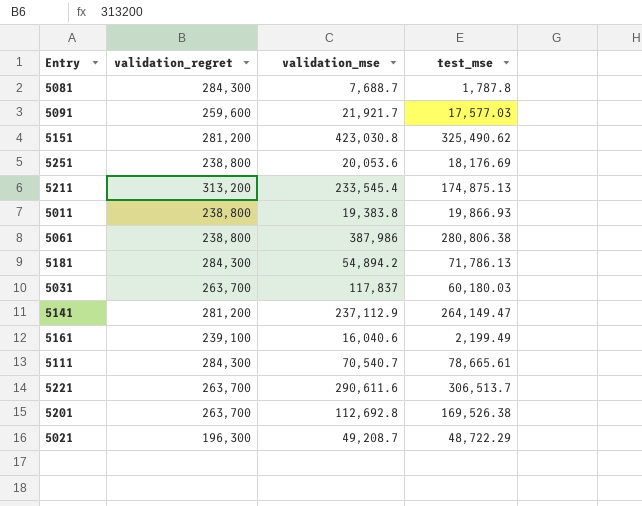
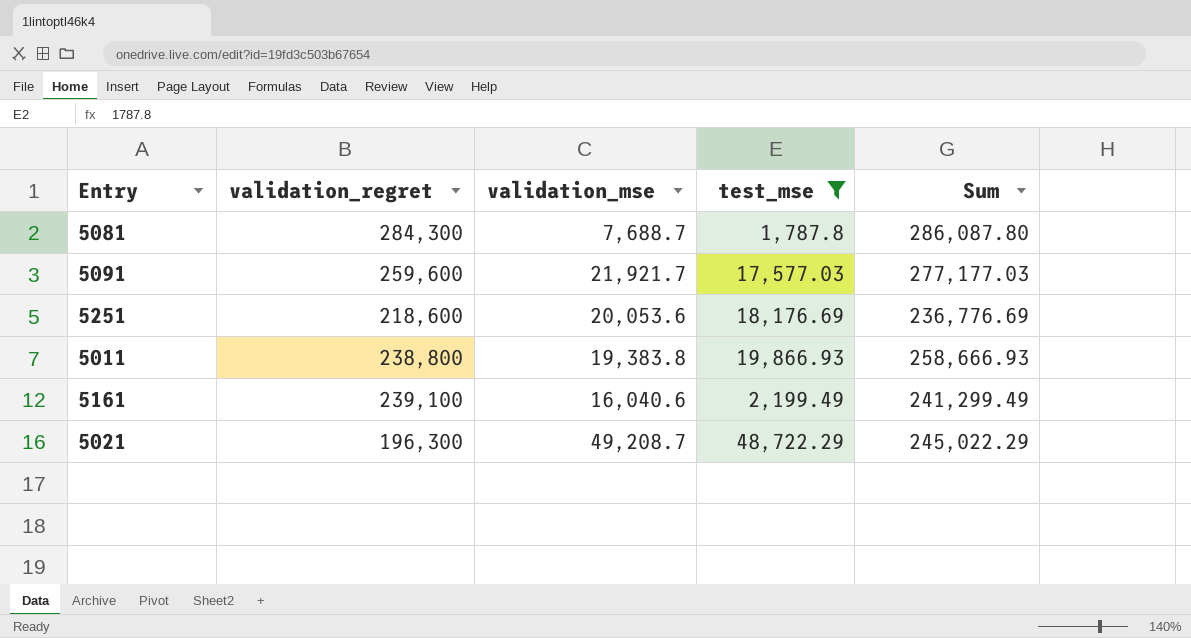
filter: none -> test_mse <= 48,722.29
column Sum | formula: none -> [validation_regret] + [test_mse]
5251 | validation_regret: 238,800 -> 218,600

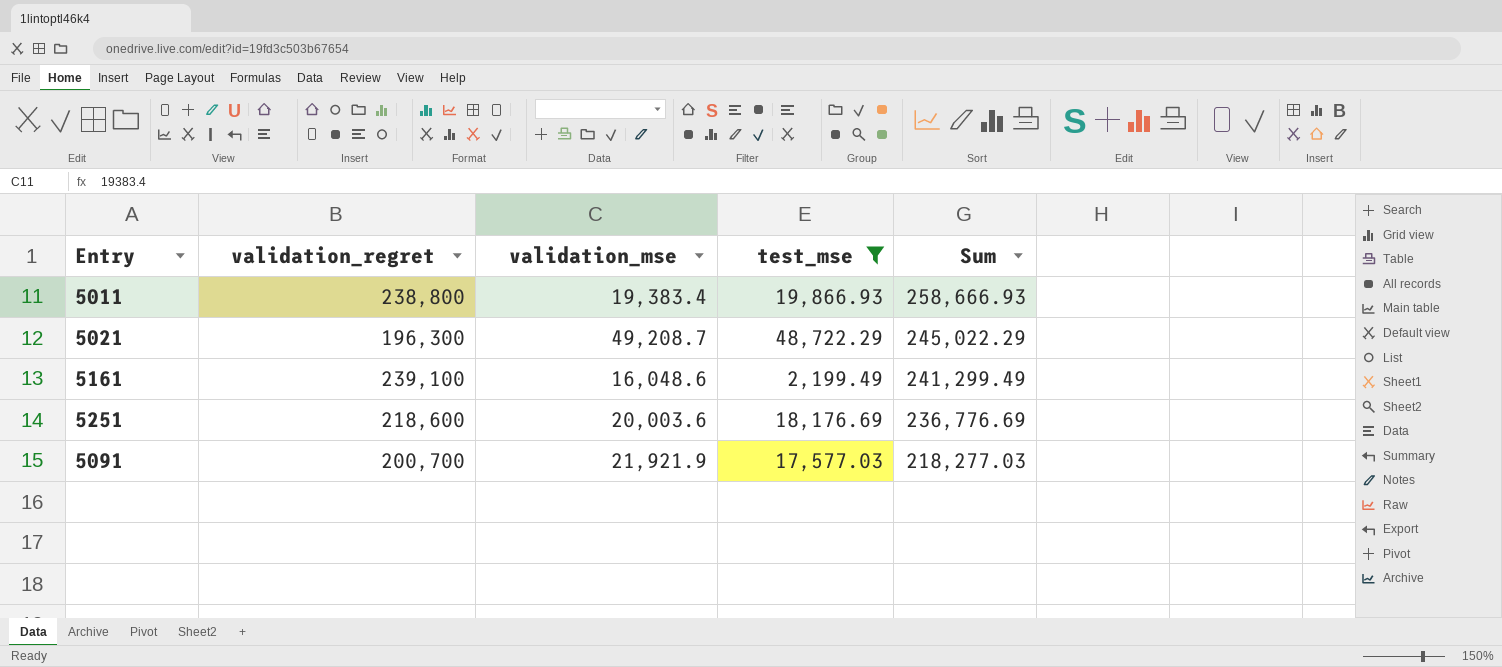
row order: none -> Sum descending
row 5081: 284,300 | 7,688.7 | 1,787.8 | 286,087.80 -> none
5011 | validation_mse: 19,383.8 -> 19,383.4
5161 | validation_mse: 16,040.6 -> 16,048.6
5251 | validation_mse: 20,053.6 -> 20,003.6
5091 | validation_regret: 259,600 -> 200,700
5091 | validation_mse: 21,921.7 -> 21,921.9
5091 | Sum: 277,177.03 -> 218,277.03

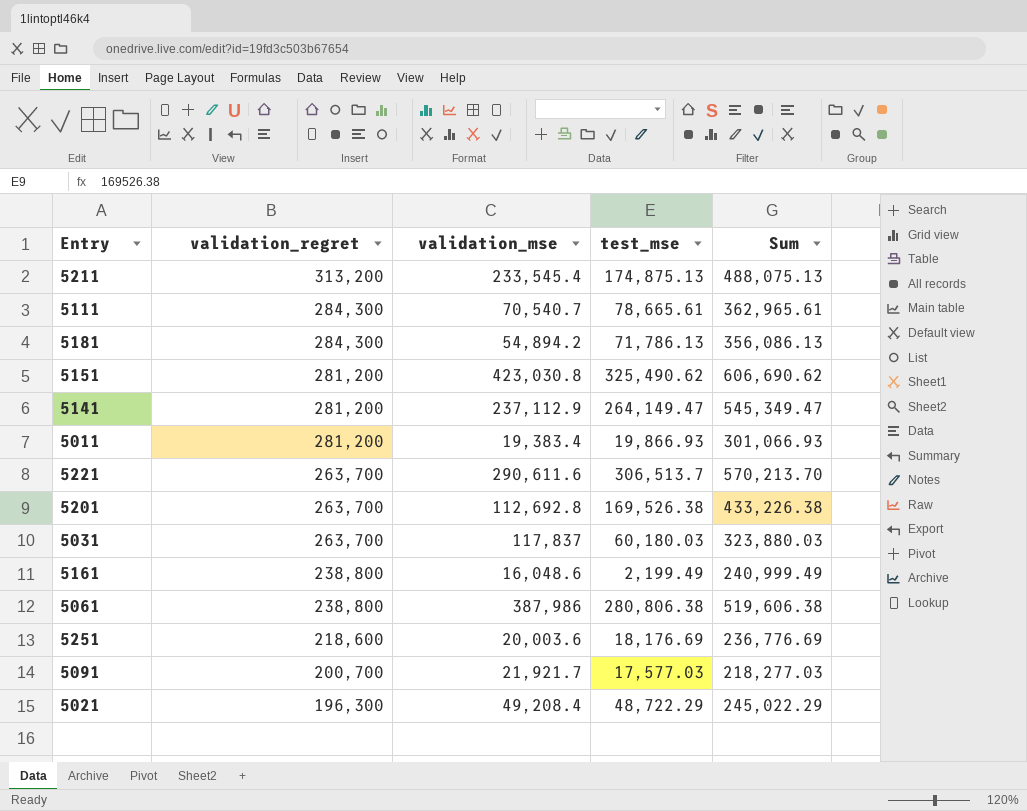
filter: test_mse <= 48,722.29 -> none
row order: Sum descending -> validation_regret descending
5011 | validation_regret: 238,800 -> 281,200
5011 | Sum: 258,666.93 -> 301,066.93
5161 | validation_regret: 239,100 -> 238,800
5161 | Sum: 241,299.49 -> 240,999.49
5091 | validation_mse: 21,921.9 -> 21,921.7
5021 | validation_mse: 49,208.7 -> 49,208.4

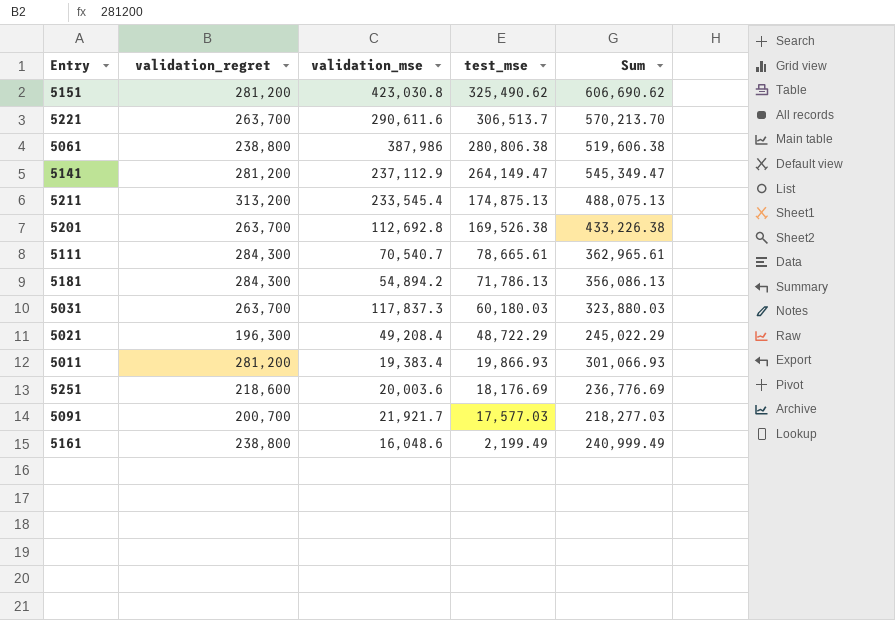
row order: validation_regret descending -> test_mse descending
5031 | validation_mse: 117,837 -> 117,837.3

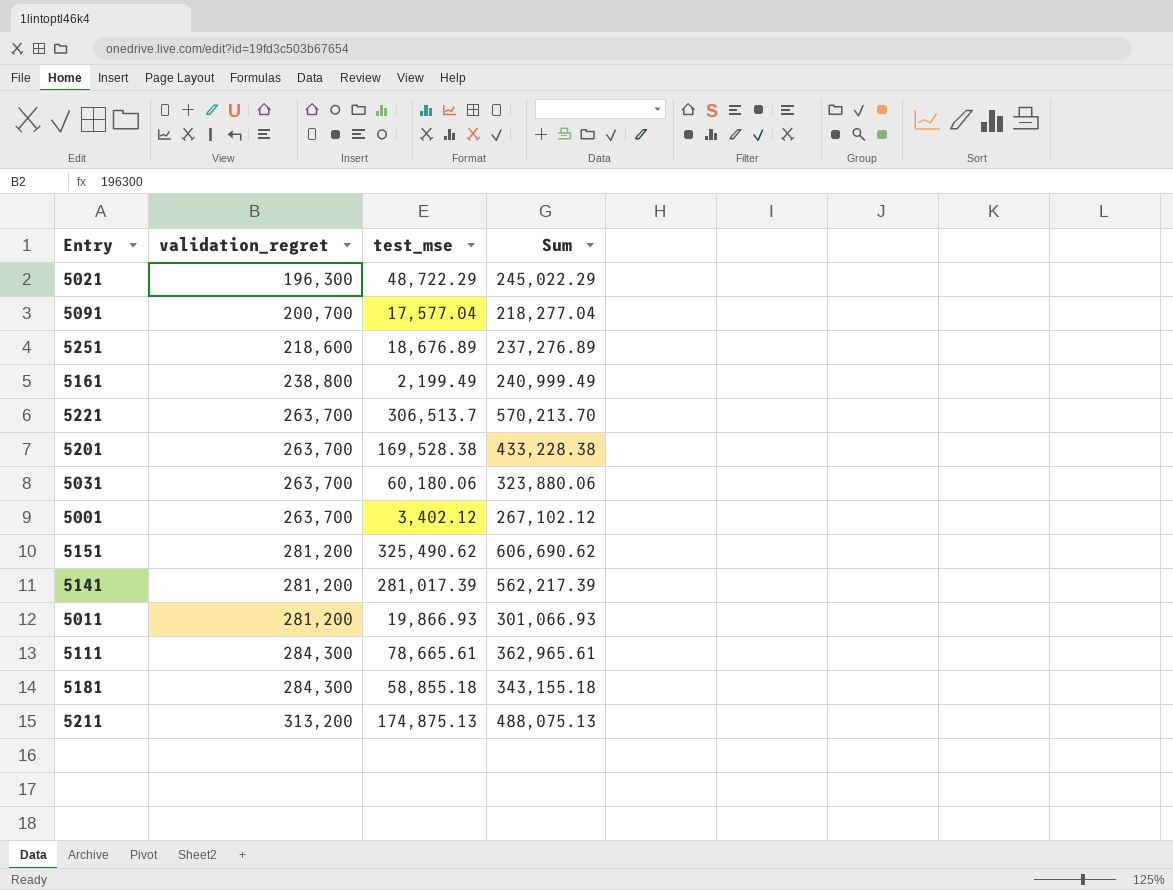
row order: test_mse descending -> validation_regret ascending
column validation_mse | position: 3 -> none
row 5061: 238,800 | 387,986 | 280,806.38 | 519,606.38 -> none
5091 | test_mse: 17,577.03 -> 17,577.04
5091 | Sum: 218,277.03 -> 218,277.04
5251 | test_mse: 18,176.69 -> 18,676.89
5251 | Sum: 236,776.69 -> 237,276.89
5201 | test_mse: 169,526.38 -> 169,528.38
5201 | Sum: 433,226.38 -> 433,228.38
5031 | test_mse: 60,180.03 -> 60,180.06
5031 | Sum: 323,880.03 -> 323,880.06
row 5001: none -> 263,700 | 3,402.12 | 267,102.12
5141 | test_mse: 264,149.47 -> 281,017.39
5141 | Sum: 545,349.47 -> 562,217.39
5181 | test_mse: 71,786.13 -> 58,855.18
5181 | Sum: 356,086.13 -> 343,155.18

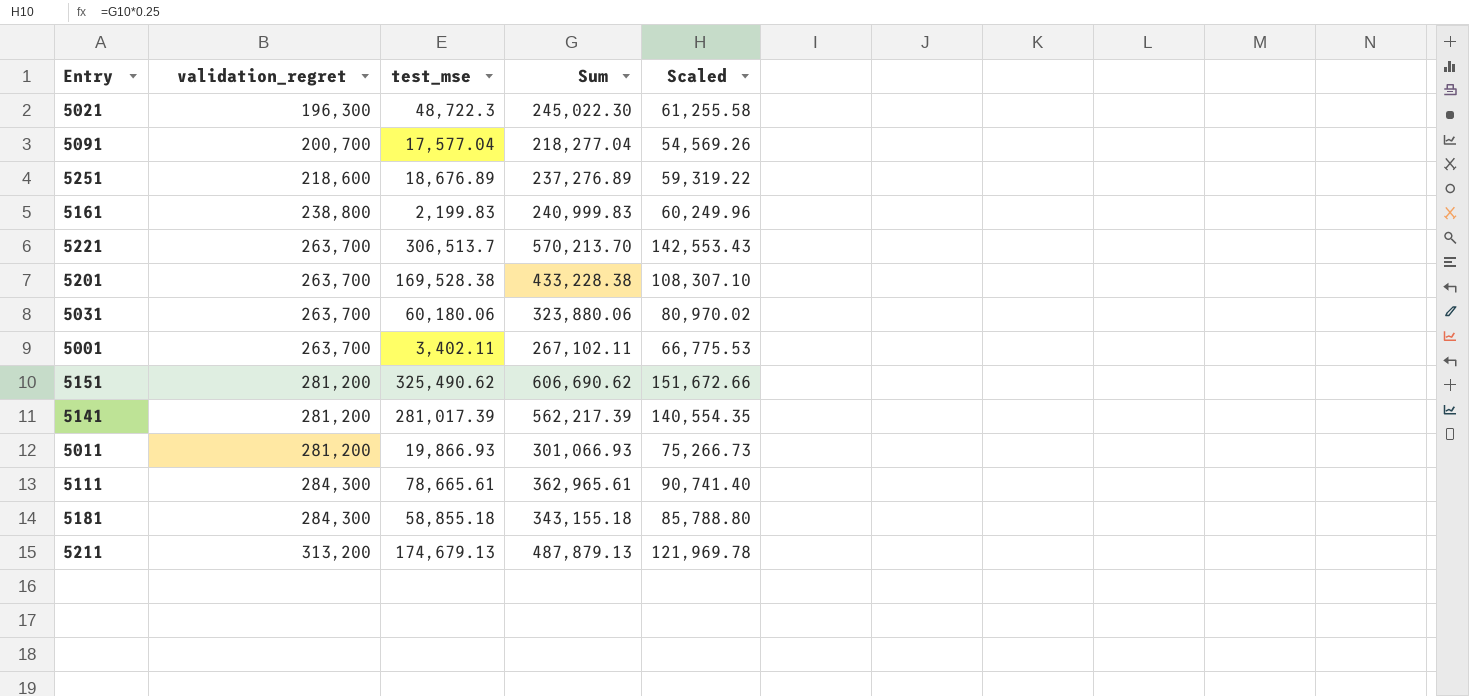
column Scaled | formula: none -> [Sum] * 0.25
5021 | test_mse: 48,722.29 -> 48,722.3
5021 | Sum: 245,022.29 -> 245,022.30
5161 | test_mse: 2,199.49 -> 2,199.83
5161 | Sum: 240,999.49 -> 240,999.83
5001 | test_mse: 3,402.12 -> 3,402.11
5001 | Sum: 267,102.12 -> 267,102.11
5211 | test_mse: 174,875.13 -> 174,679.13
5211 | Sum: 488,075.13 -> 487,879.13

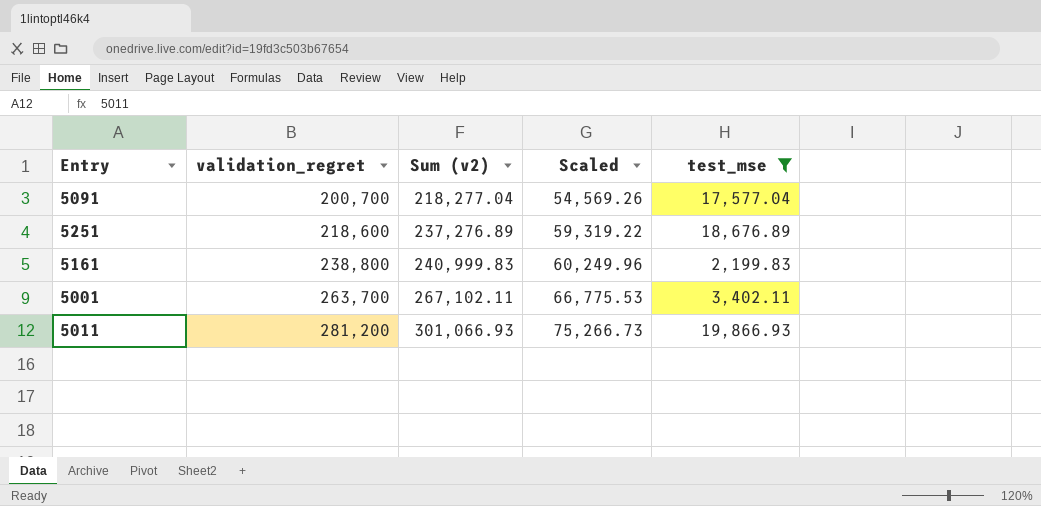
filter: none -> test_mse <= 19,866.93
column name: Sum -> Sum (v2)
column test_mse | position: 3 -> 5

